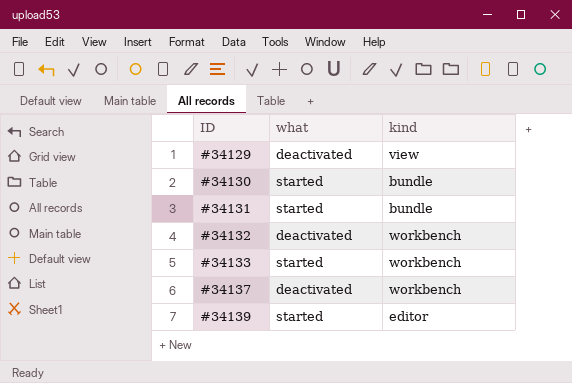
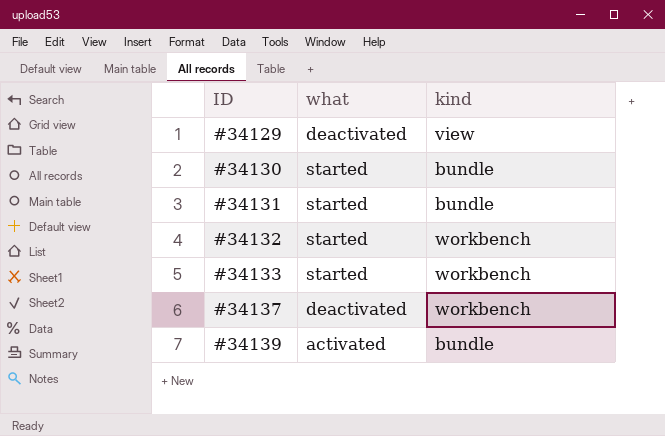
#34132 | what: deactivated -> started
#34139 | what: started -> activated
#34139 | kind: editor -> bundle

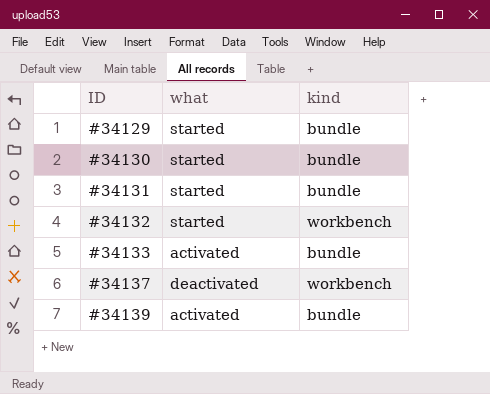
#34129 | what: deactivated -> started
#34129 | kind: view -> bundle
#34133 | what: started -> activated
#34133 | kind: workbench -> bundle

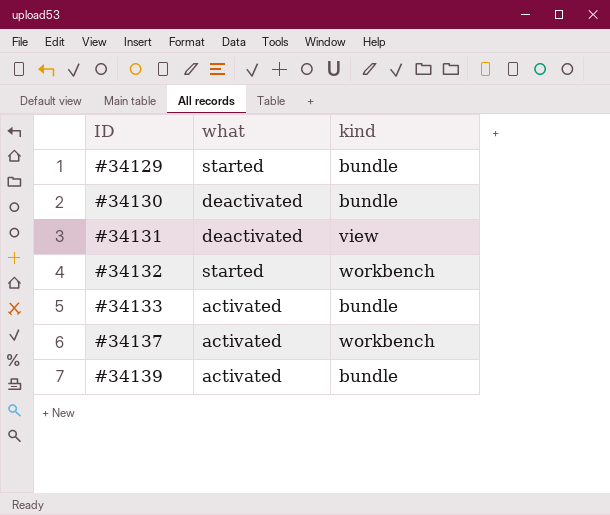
#34130 | what: started -> deactivated
#34131 | what: started -> deactivated
#34131 | kind: bundle -> view
#34137 | what: deactivated -> activated

